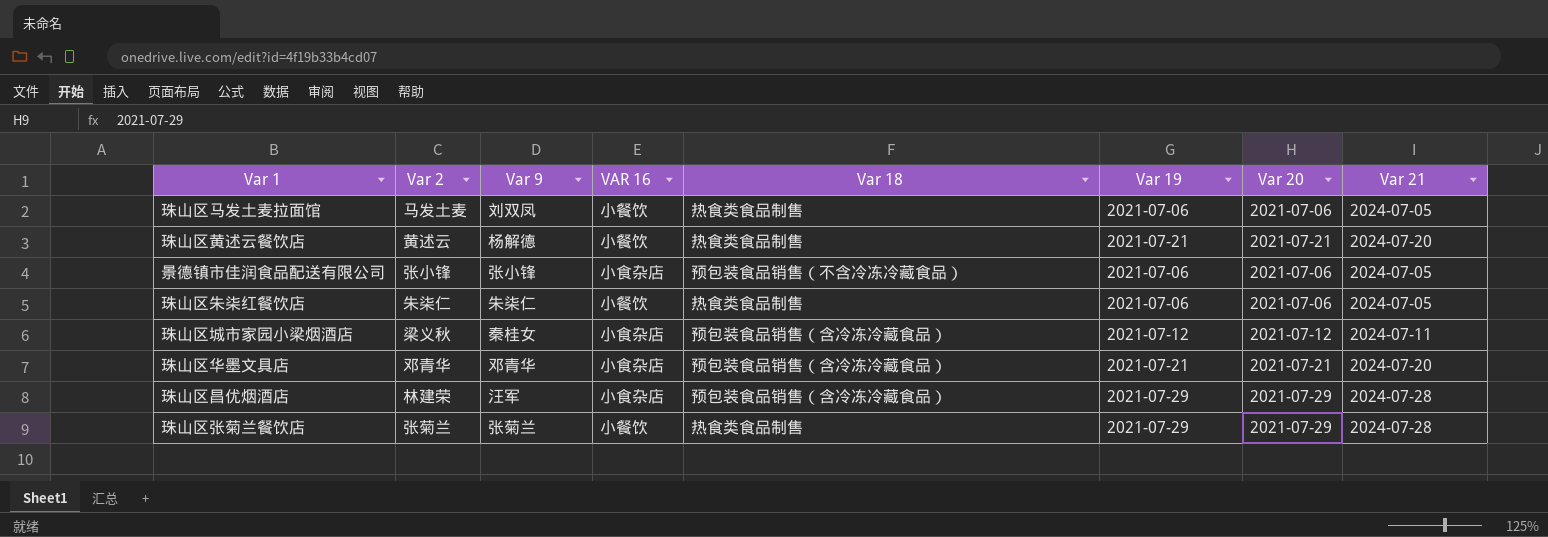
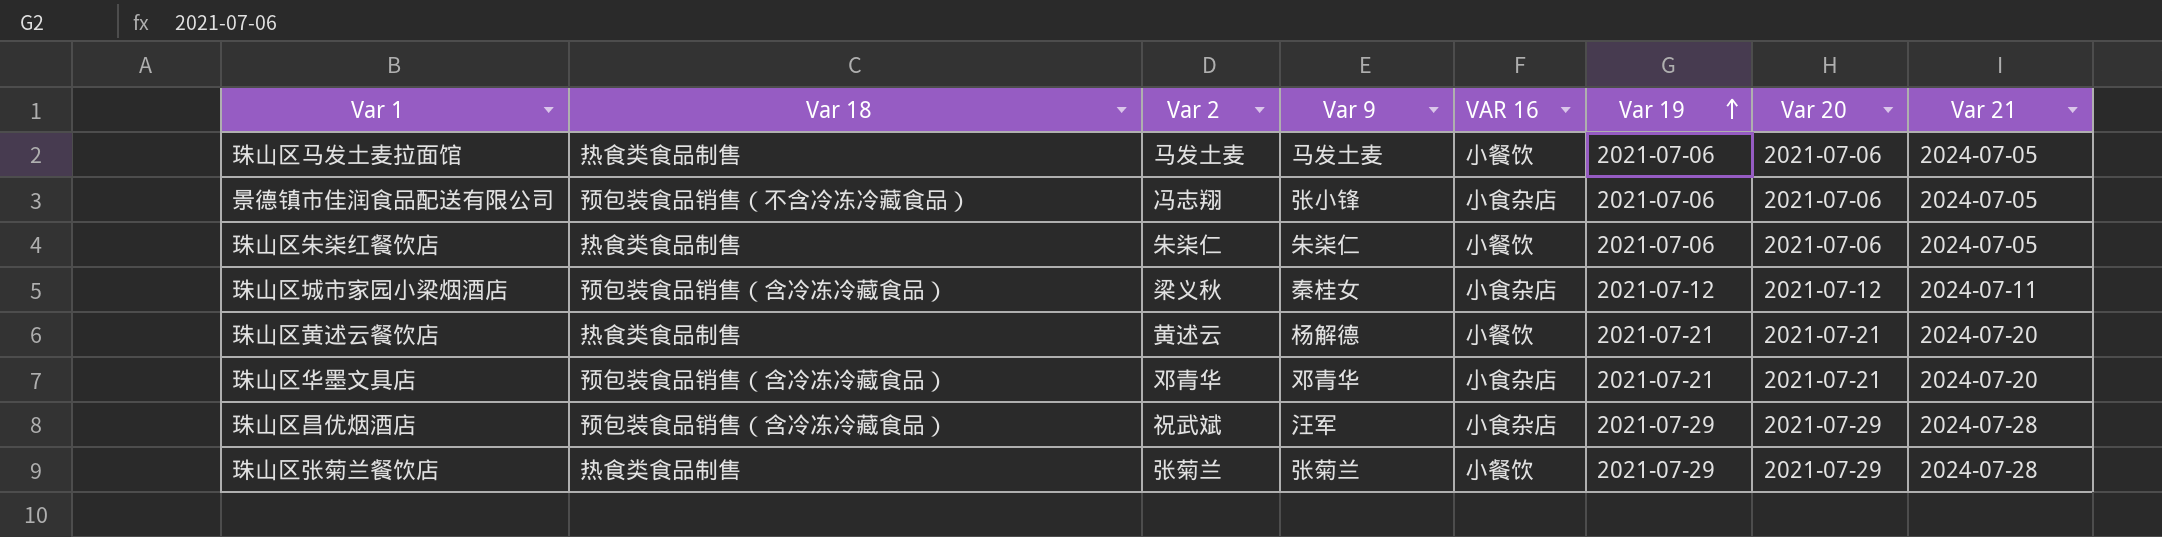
row order: none -> Var 19 ascending
column Var 18 | position: 5 -> 2
珠山区马发土麦拉面馆 | Var 9: 刘双凤 -> 马发土麦
景德镇市佳润食品配送有限公司 | Var 2: 张小锋 -> 冯志翔
珠山区昌优烟酒店 | Var 2: 林建荣 -> 祝武斌

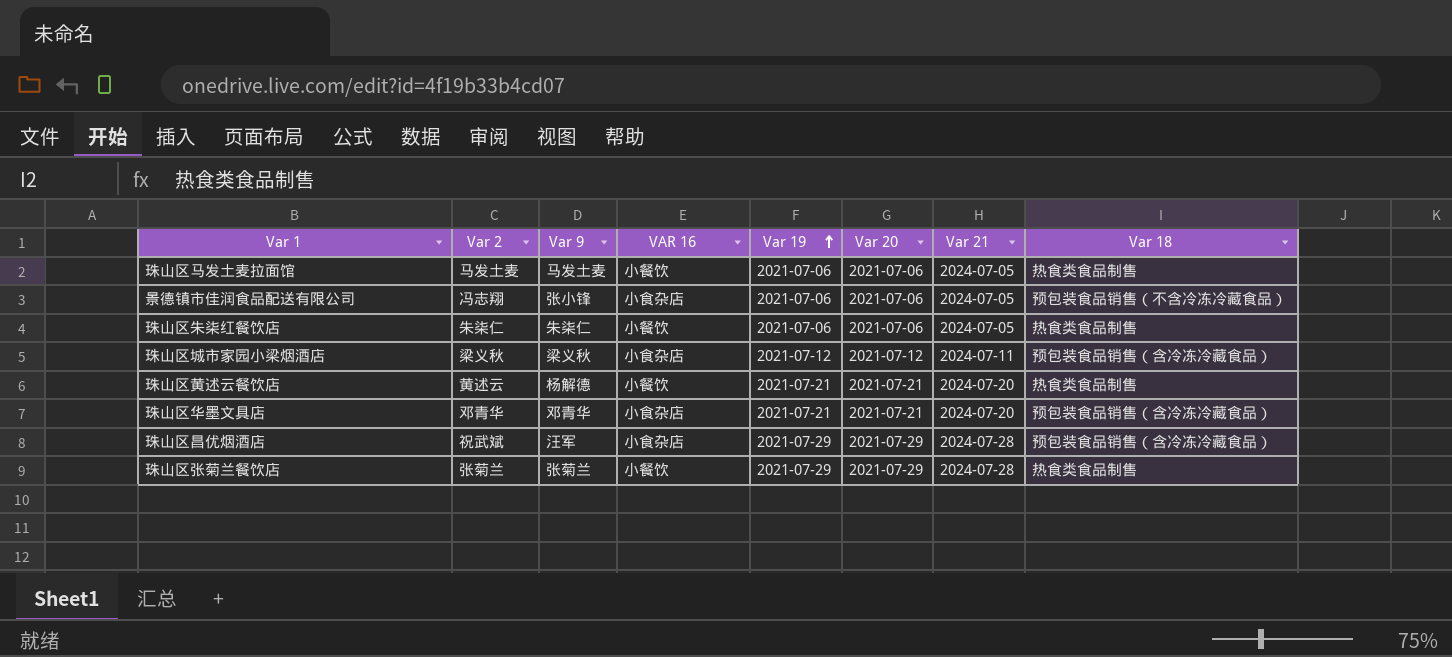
column Var 18 | position: 2 -> 8
珠山区城市家园小梁烟酒店 | Var 9: 秦桂女 -> 梁义秋

